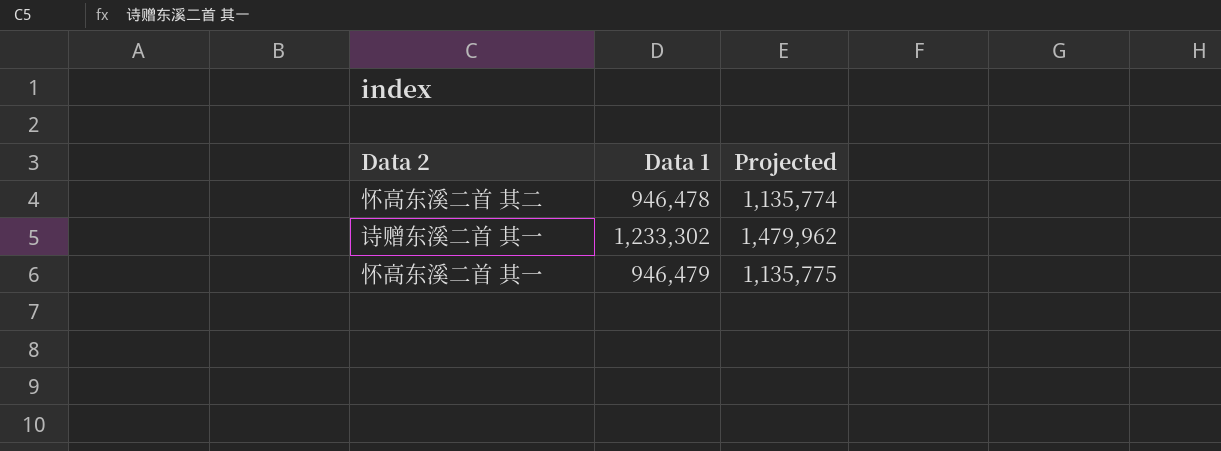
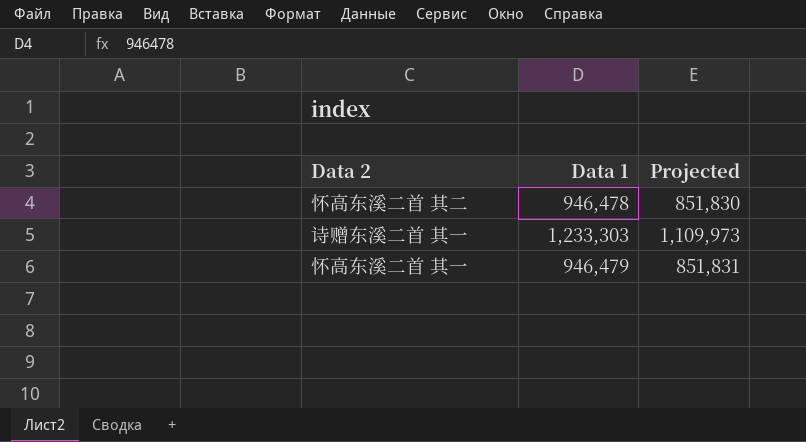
column Projected | formula: [Data 1] * 1.2 -> [Data 1] * 0.9
诗赠东溪二首 其一 | Data 1: 1,233,302 -> 1,233,303

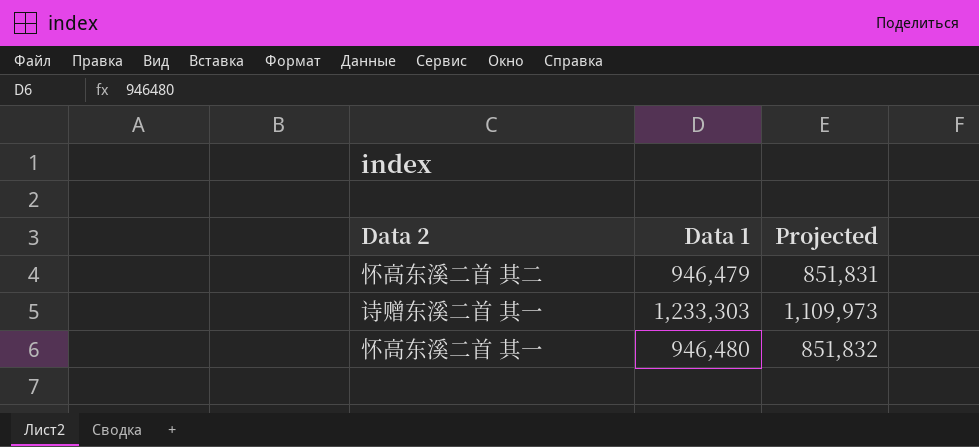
怀高东溪二首 其二 | Data 1: 946,478 -> 946,479
怀高东溪二首 其二 | Projected: 851,830 -> 851,831
怀高东溪二首 其一 | Data 1: 946,479 -> 946,480
怀高东溪二首 其一 | Projected: 851,831 -> 851,832

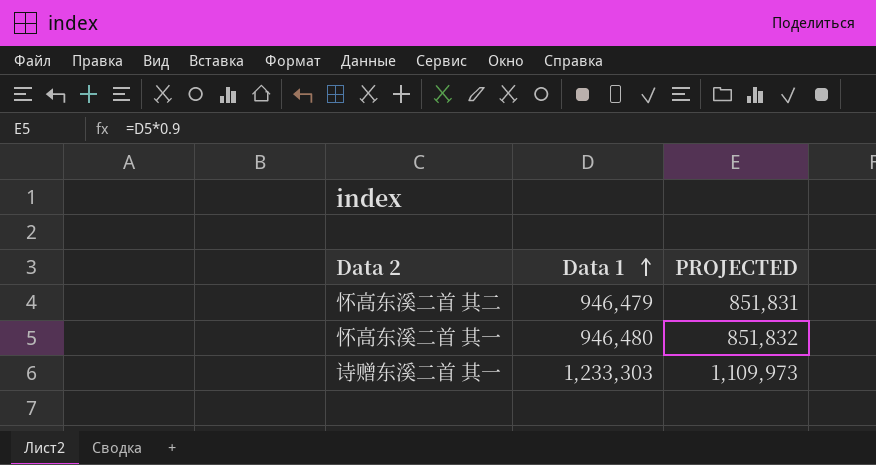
row order: none -> Data 1 ascending
column name: Projected -> PROJECTED

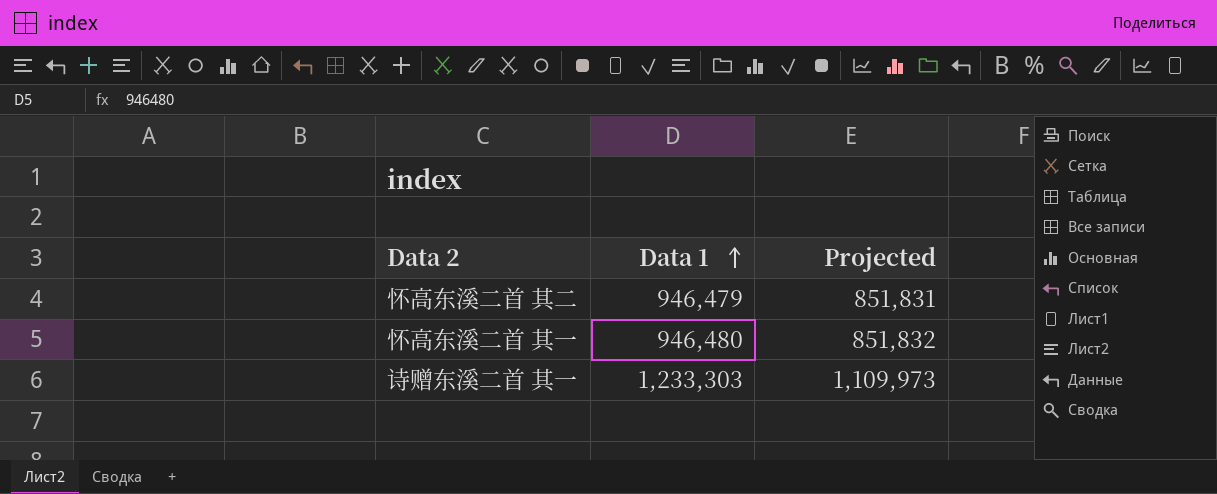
column name: PROJECTED -> Projected

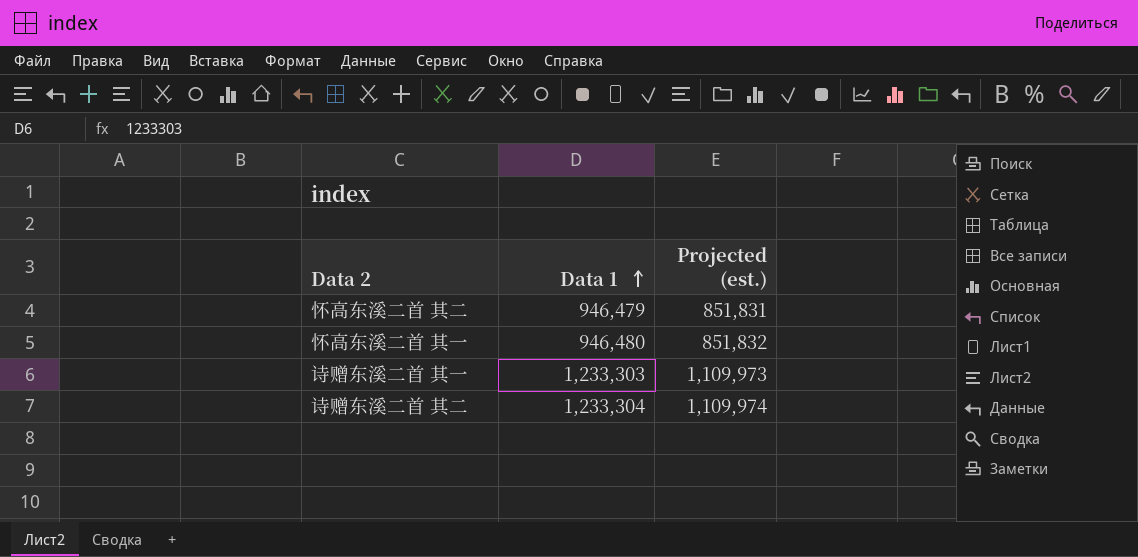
column name: Projected -> Projected (est.)
row 诗赠东溪二首 其二: none -> 1,233,304 | 1,109,974

